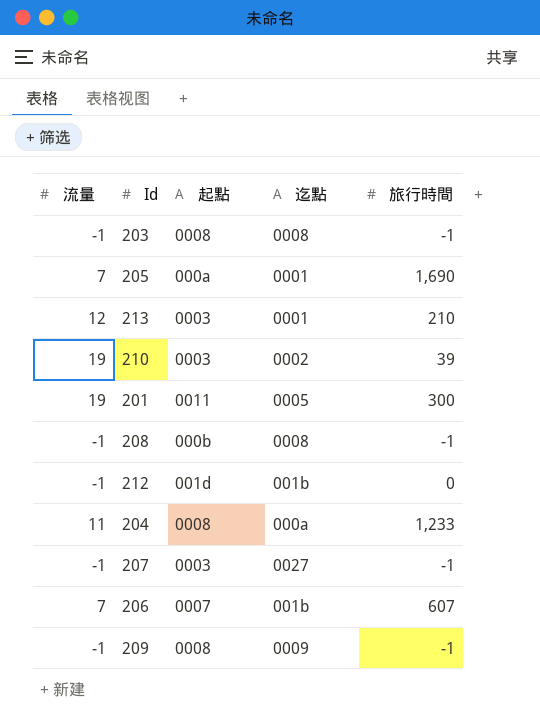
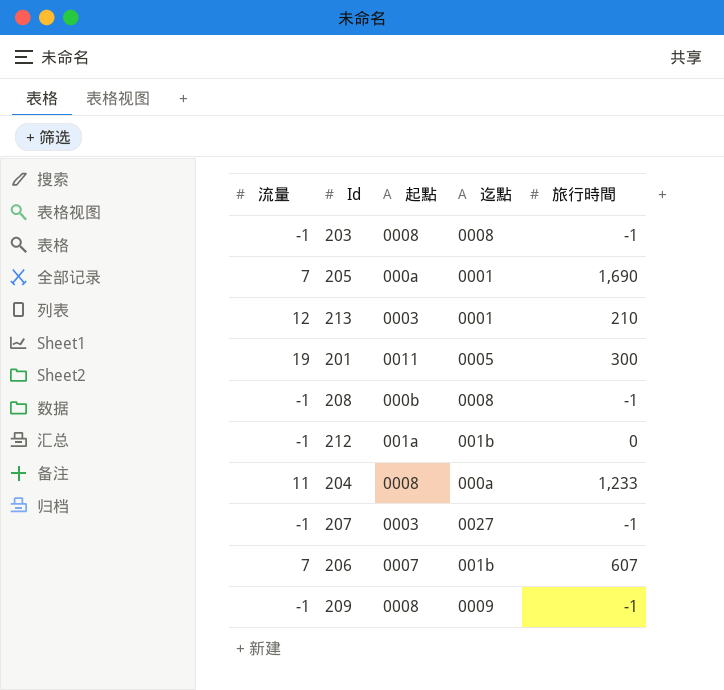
row 210: 19 | 0003 | 0002 | 39 -> none
212 | 起點: 001d -> 001a

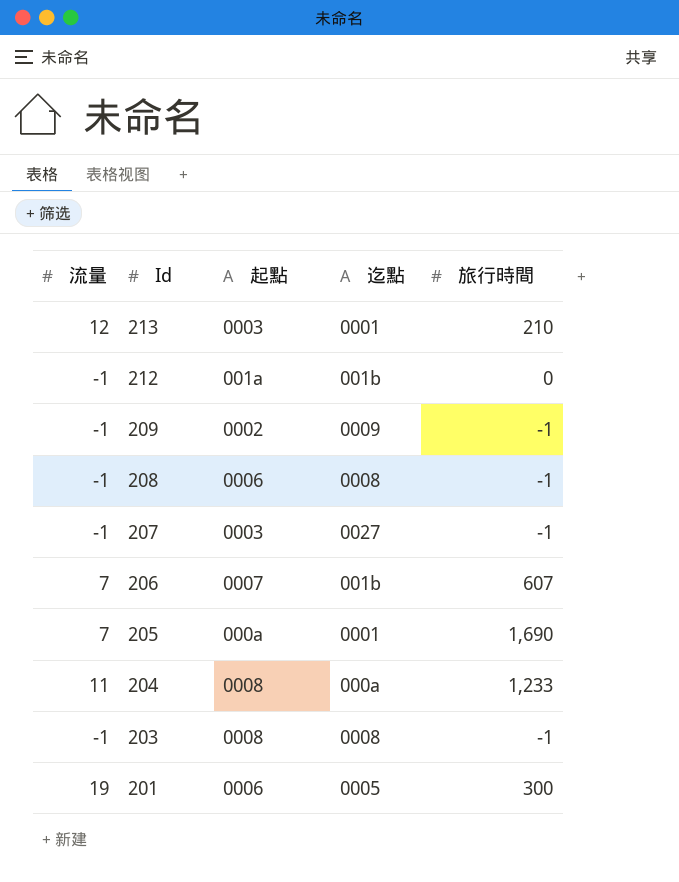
row order: none -> Id descending
209 | 起點: 0008 -> 0002
208 | 起點: 000b -> 0006
201 | 起點: 0011 -> 0006

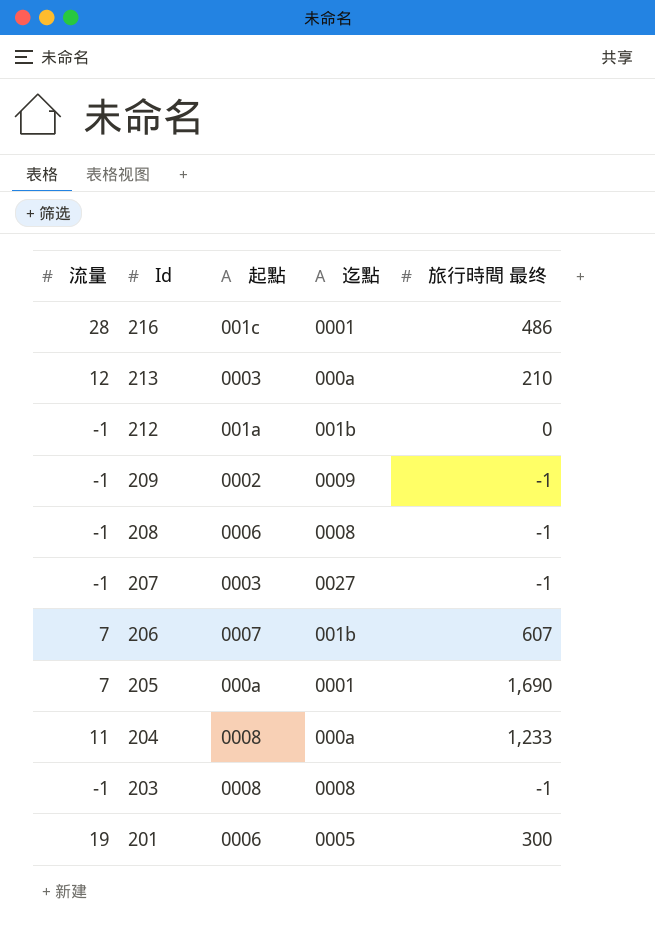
column name: 旅行時間 -> 旅行時間 最终
row 216: none -> 28 | 001c | 0001 | 486
213 | 迄點: 0001 -> 000a

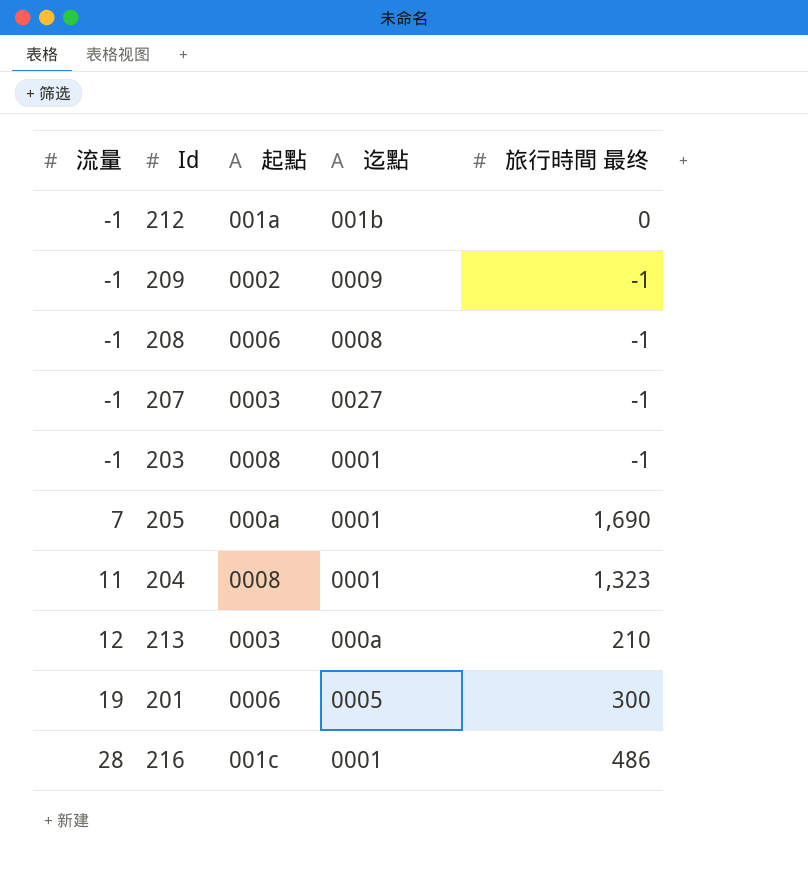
row order: Id descending -> 流量 ascending
row 206: 7 | 0007 | 001b | 607 -> none
203 | 迄點: 0008 -> 0001
204 | 迄點: 000a -> 0001
204 | 旅行時間 最终: 1,233 -> 1,323

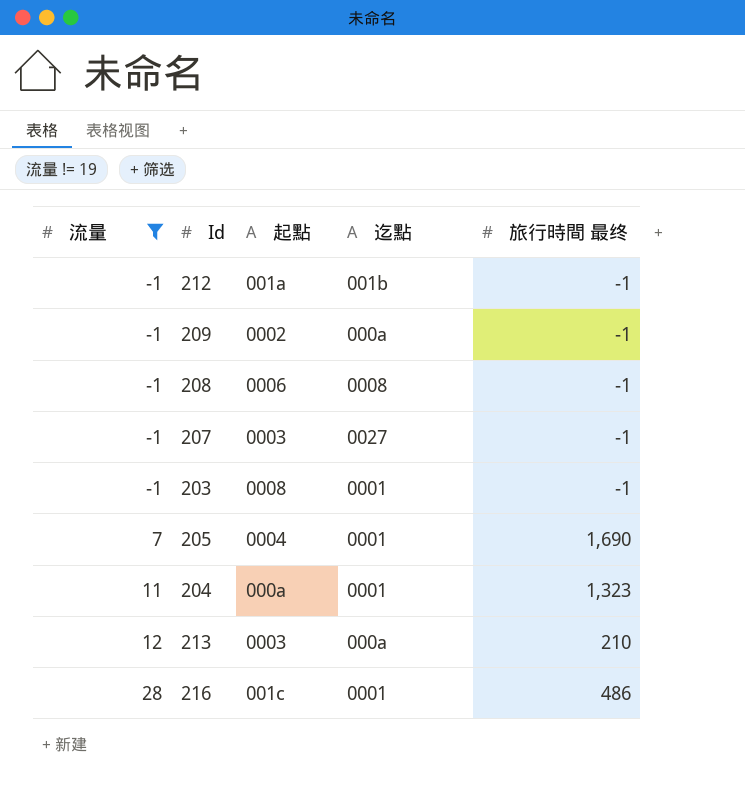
filter: none -> 流量 != 19
212 | 旅行時間 最终: 0 -> -1
209 | 迄點: 0009 -> 000a
205 | 起點: 000a -> 0004
204 | 起點: 0008 -> 000a

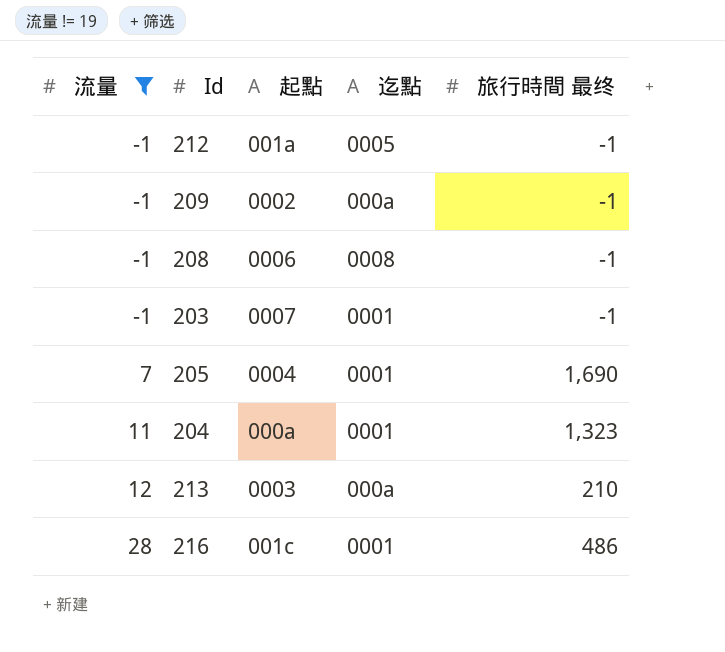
row 207: -1 | 0003 | 0027 | -1 -> none
212 | 迄點: 001b -> 0005
203 | 起點: 0008 -> 0007

